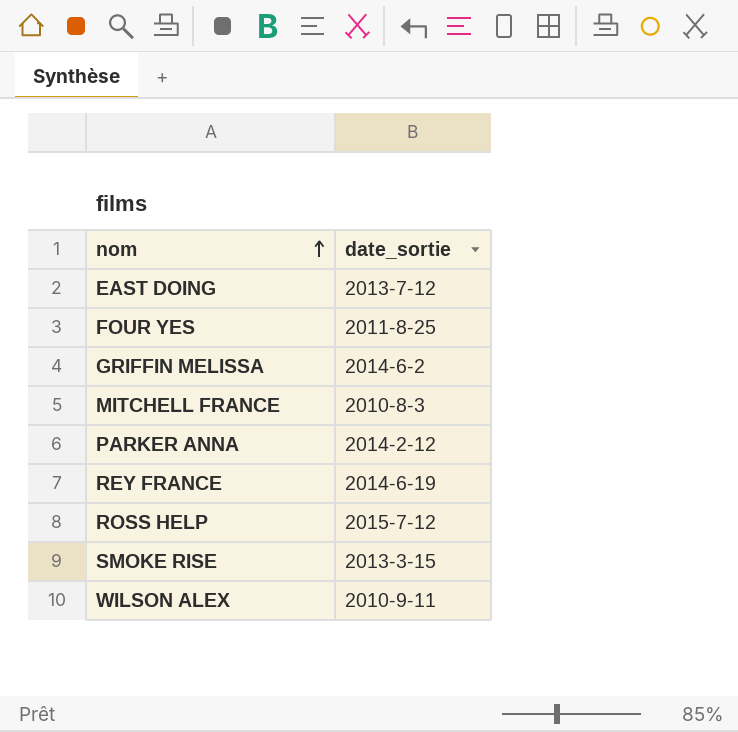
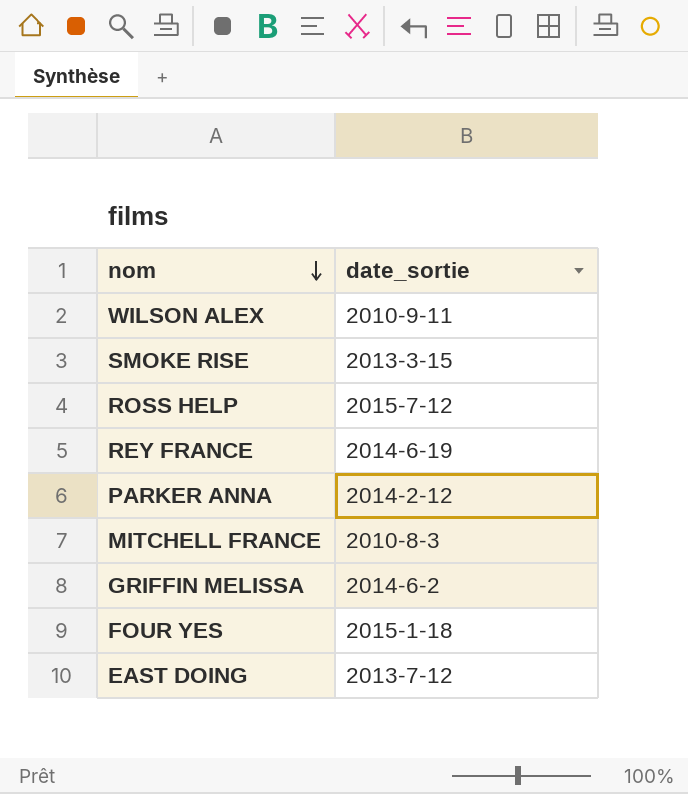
row order: nom ascending -> nom descending
FOUR YES | date_sortie: 2011-8-25 -> 2015-1-18

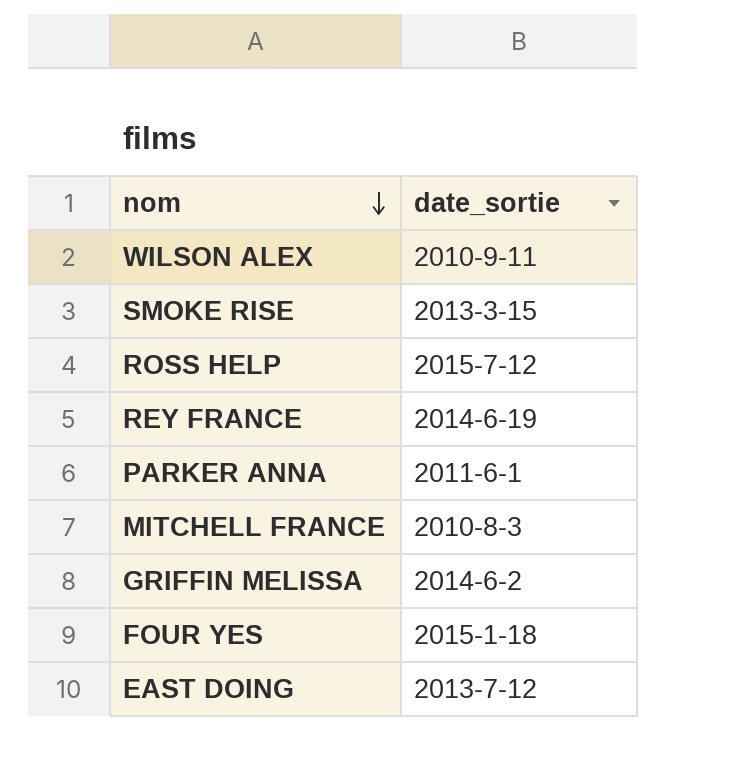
PARKER ANNA | date_sortie: 2014-2-12 -> 2011-6-1

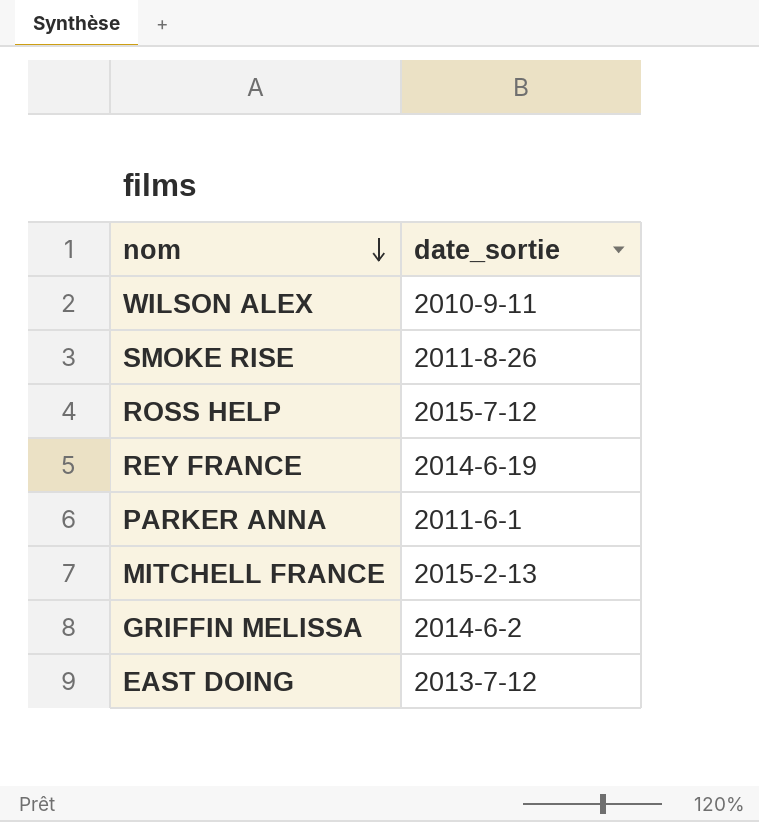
row FOUR YES: 2015-1-18 -> none
SMOKE RISE | date_sortie: 2013-3-15 -> 2011-8-26
MITCHELL FRANCE | date_sortie: 2010-8-3 -> 2015-2-13

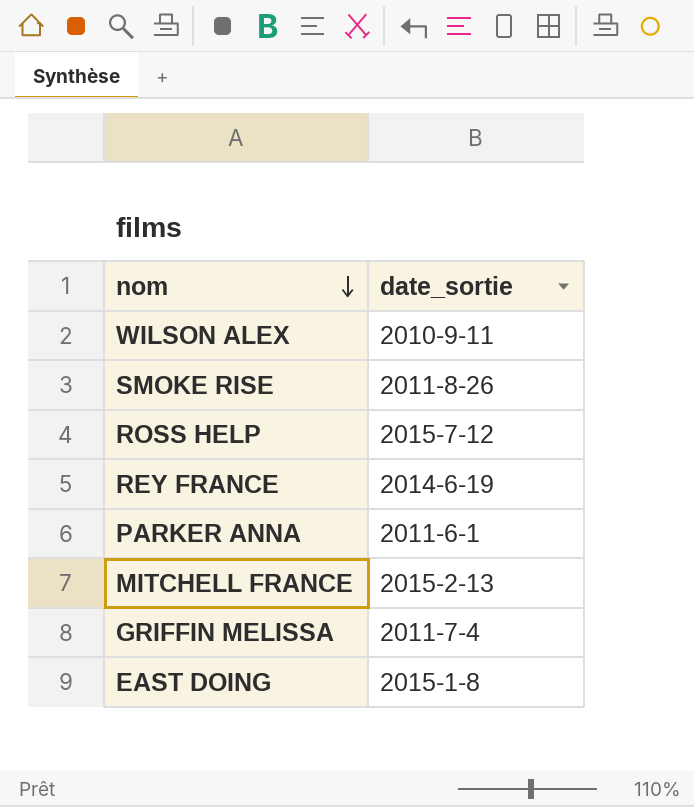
GRIFFIN MELISSA | date_sortie: 2014-6-2 -> 2011-7-4
EAST DOING | date_sortie: 2013-7-12 -> 2015-1-8

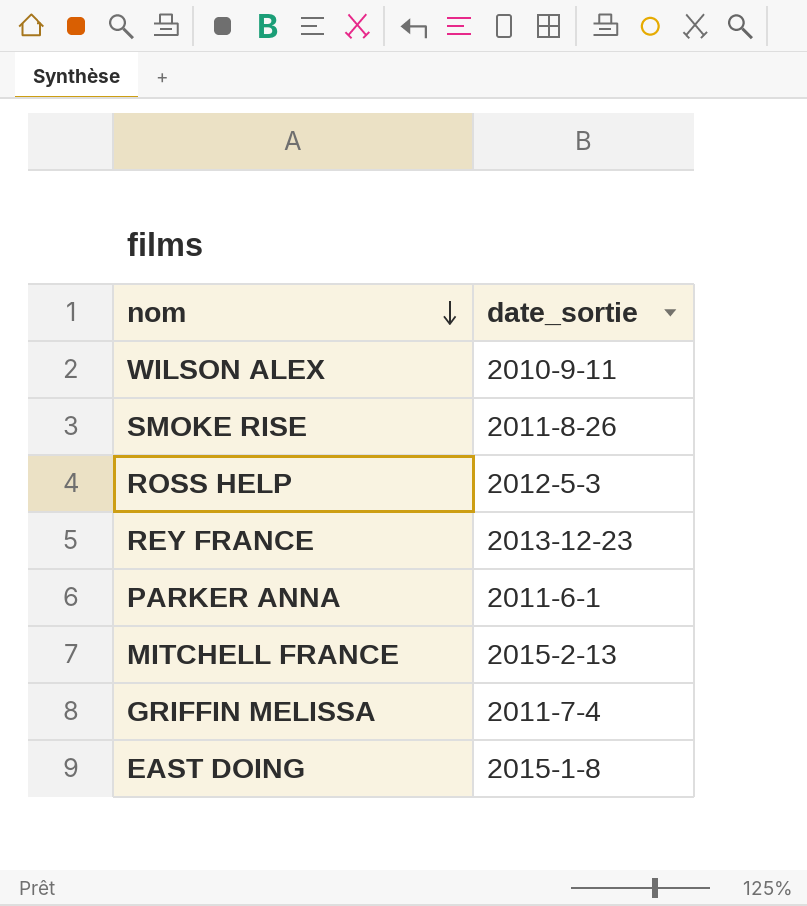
ROSS HELP | date_sortie: 2015-7-12 -> 2012-5-3
REY FRANCE | date_sortie: 2014-6-19 -> 2013-12-23

